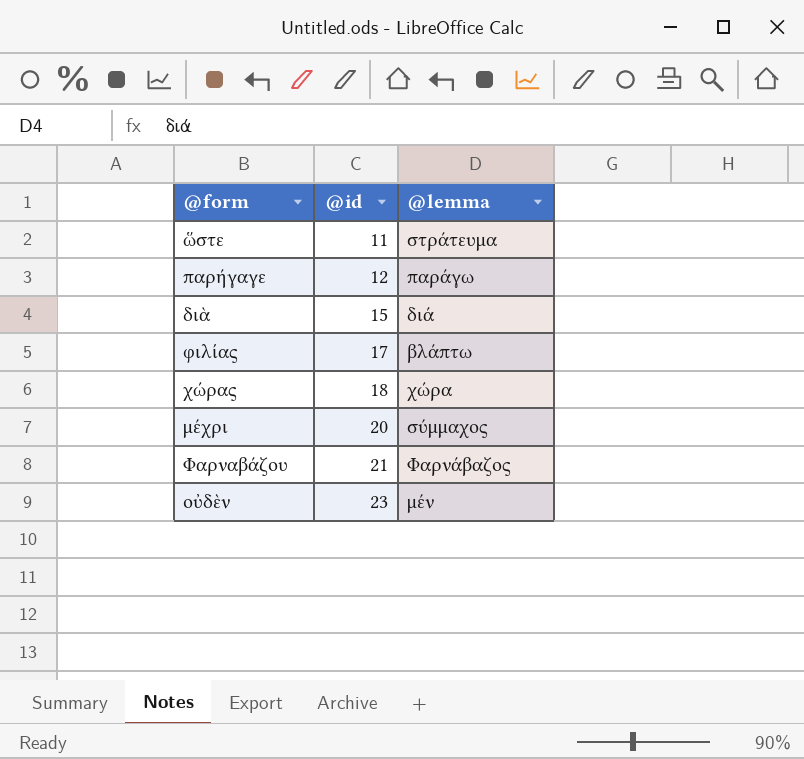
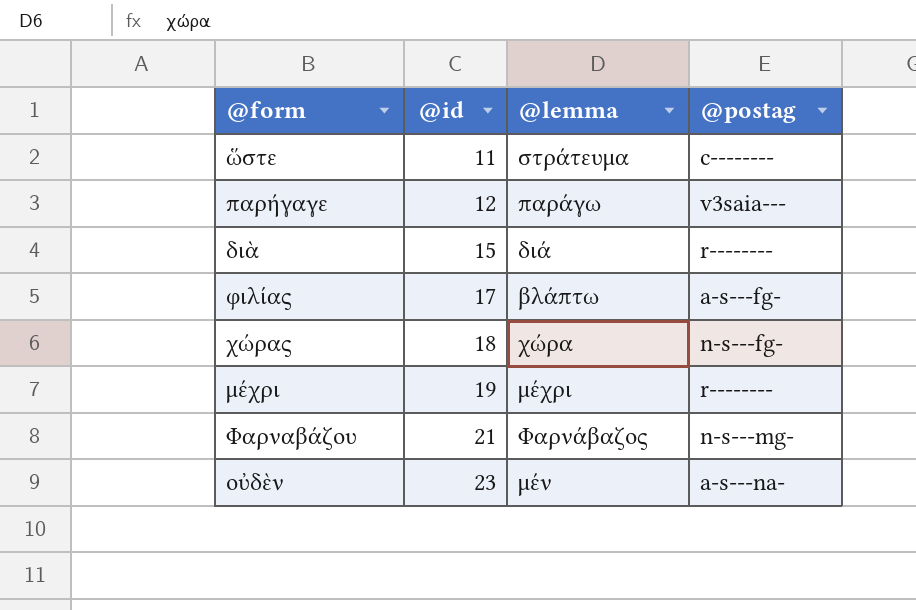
column @postag | position: none -> 4
μέχρι | @id: 20 -> 19
μέχρι | @lemma: σύμμαχος -> μέχρι

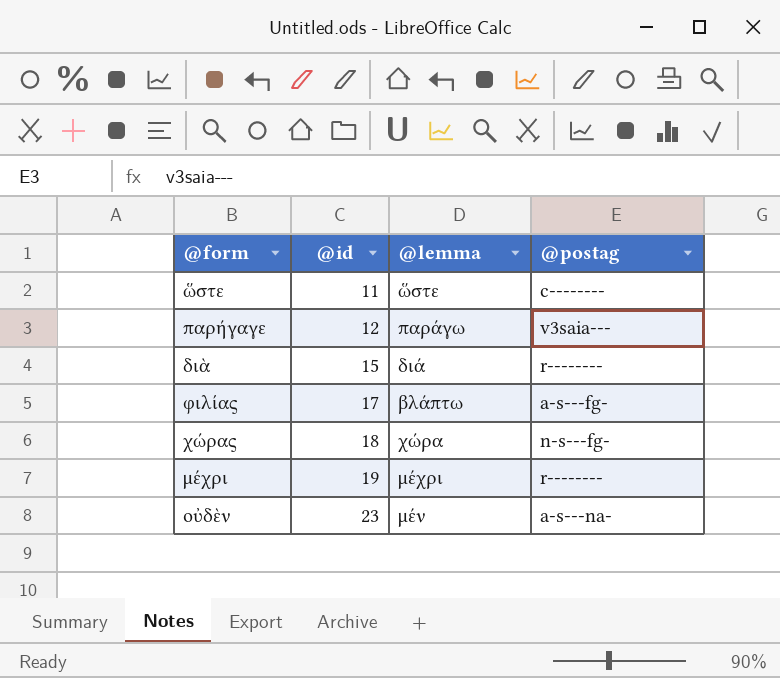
row Φαρναβάζου: 21 | Φαρνάβαζος | n-s---mg- -> none
ὥστε | @lemma: στράτευμα -> ὥστε

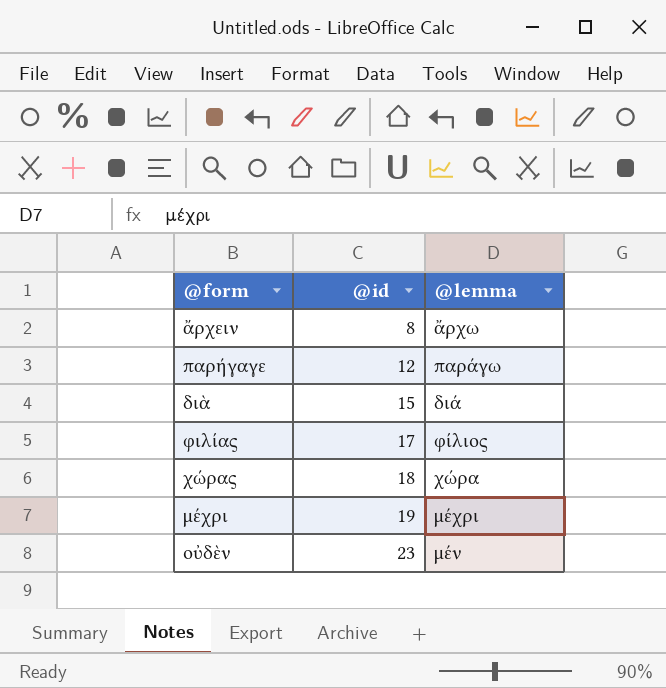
column @postag | position: 4 -> none
row ὥστε: 11 | ὥστε | c-------- -> none
row ἄρχειν: none -> 8 | ἄρχω
φιλίας | @lemma: βλάπτω -> φίλιος

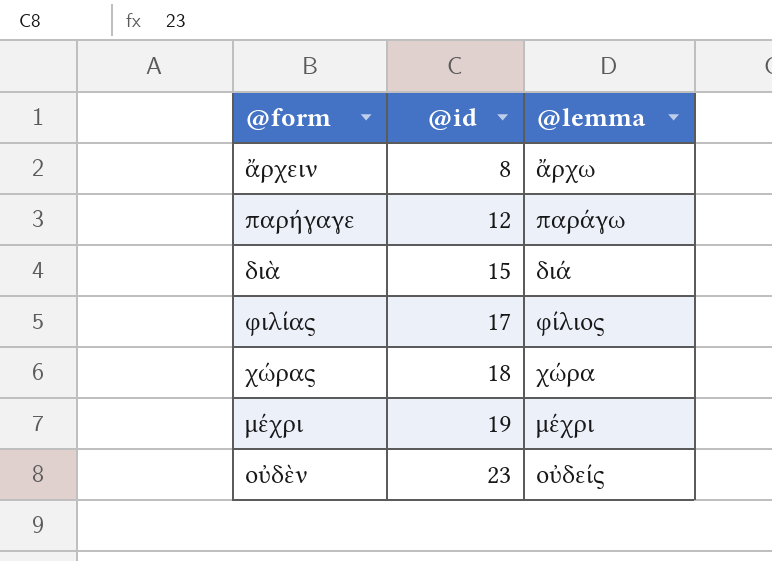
οὐδὲν | @lemma: μέν -> οὐδείς

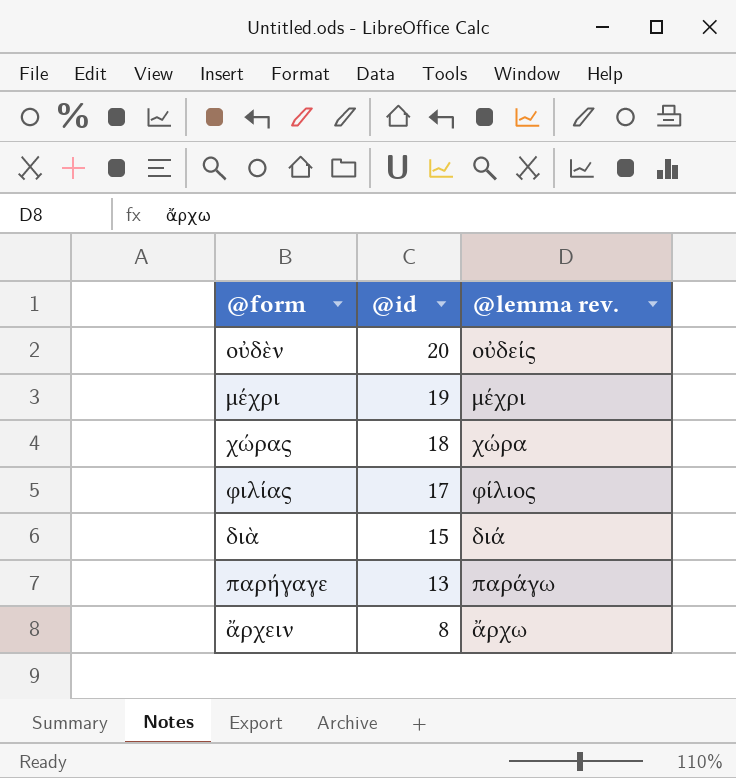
row order: @id ascending -> @id descending
column name: @lemma -> @lemma rev.
οὐδὲν | @id: 23 -> 20
παρήγαγε | @id: 12 -> 13

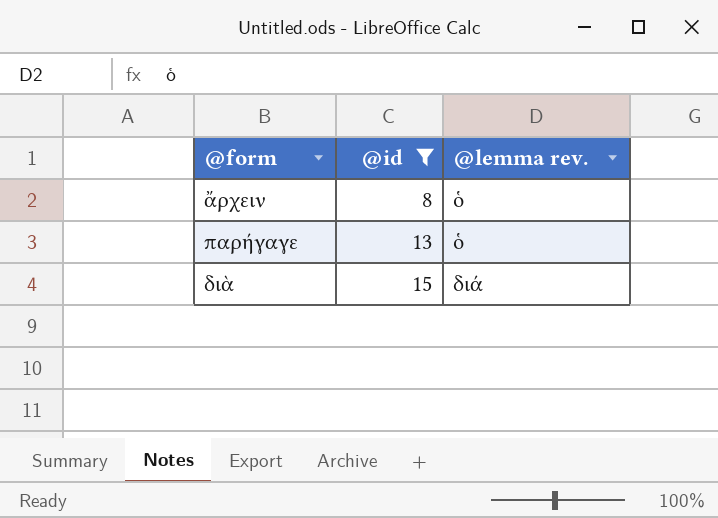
filter: none -> @id <= 15
row order: @id descending -> @id ascending
ἄρχειν | @lemma rev.: ἄρχω -> ὁ
παρήγαγε | @lemma rev.: παράγω -> ὁ

